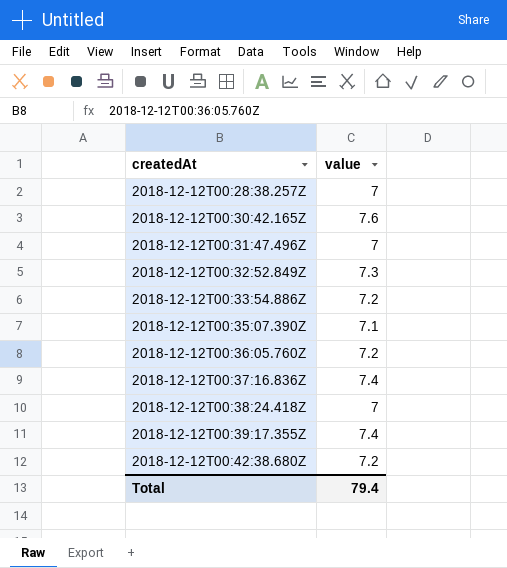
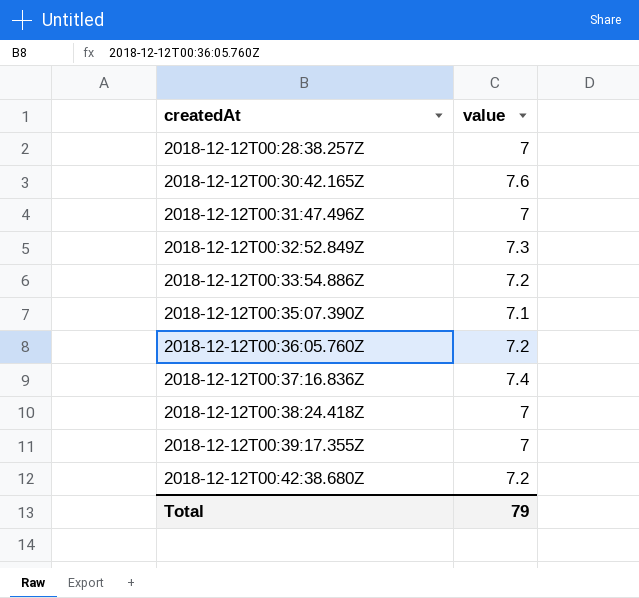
2018-12-12T00:39:17.355Z | value: 7.4 -> 7
Total | value: 79.4 -> 79

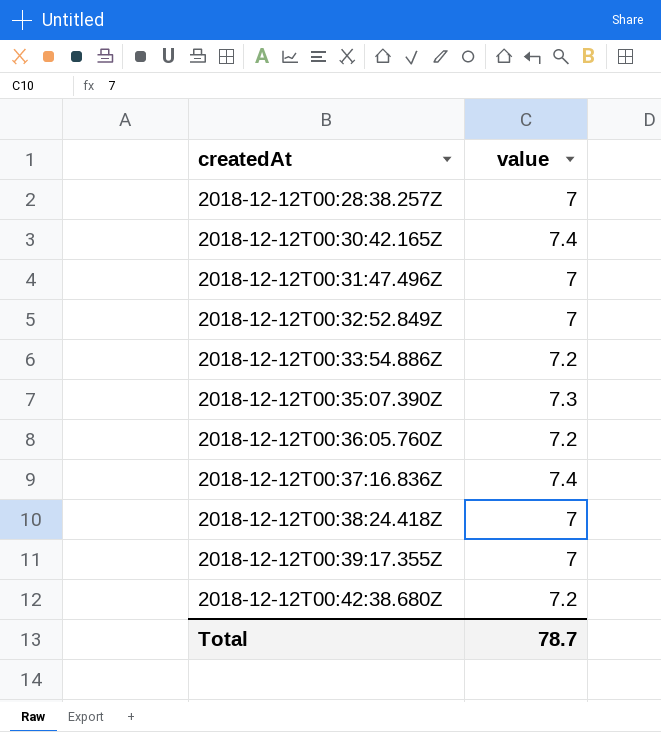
2018-12-12T00:30:42.165Z | value: 7.6 -> 7.4
2018-12-12T00:32:52.849Z | value: 7.3 -> 7
2018-12-12T00:35:07.390Z | value: 7.1 -> 7.3
Total | value: 79 -> 78.7

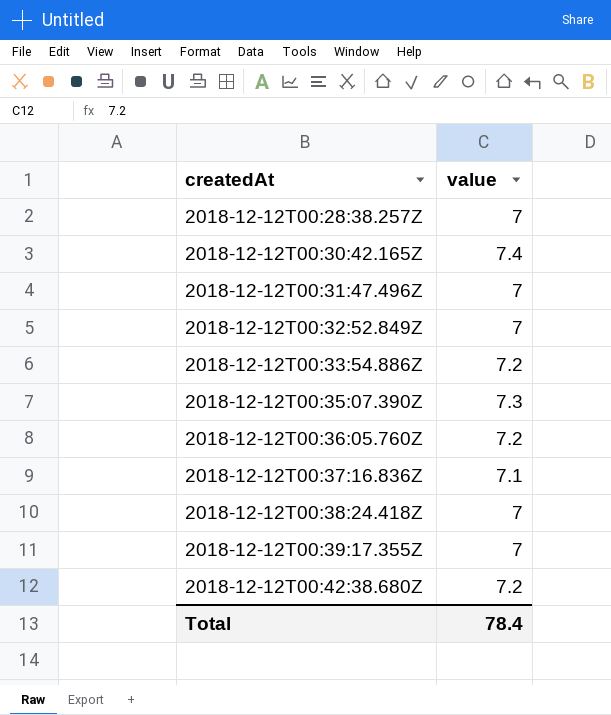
2018-12-12T00:37:16.836Z | value: 7.4 -> 7.1
Total | value: 78.7 -> 78.4

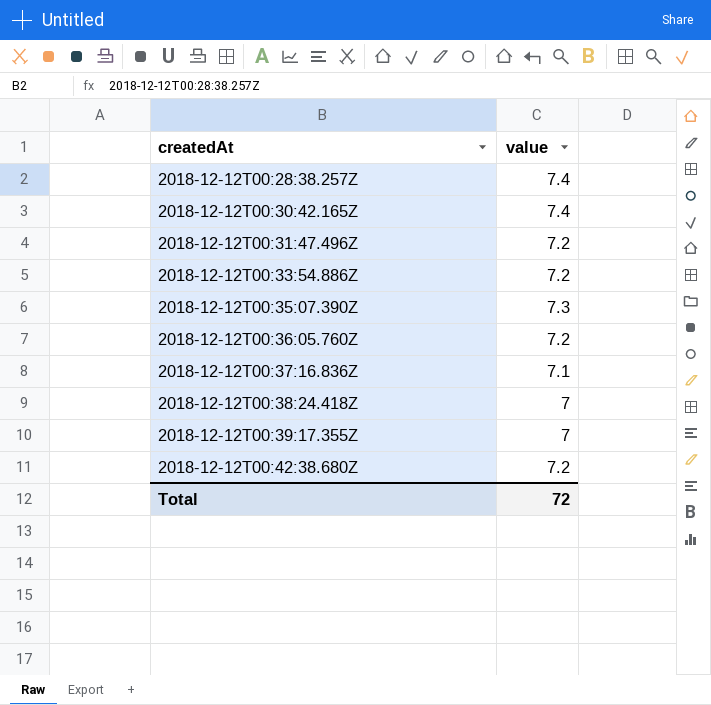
row 2018-12-12T00:32:52.849Z: 7 -> none
2018-12-12T00:28:38.257Z | value: 7 -> 7.4
2018-12-12T00:31:47.496Z | value: 7 -> 7.2
Total | value: 78.4 -> 72

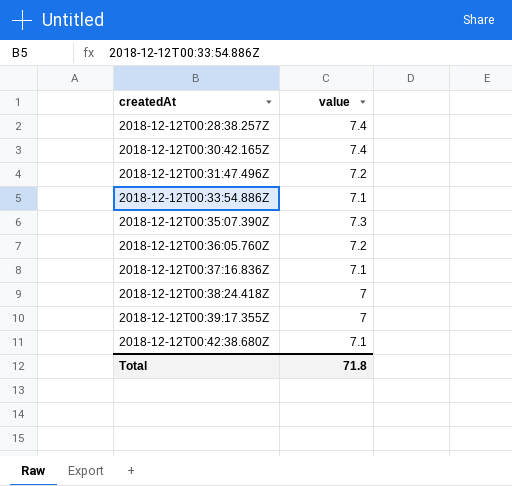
2018-12-12T00:33:54.886Z | value: 7.2 -> 7.1
2018-12-12T00:42:38.680Z | value: 7.2 -> 7.1
Total | value: 72 -> 71.8

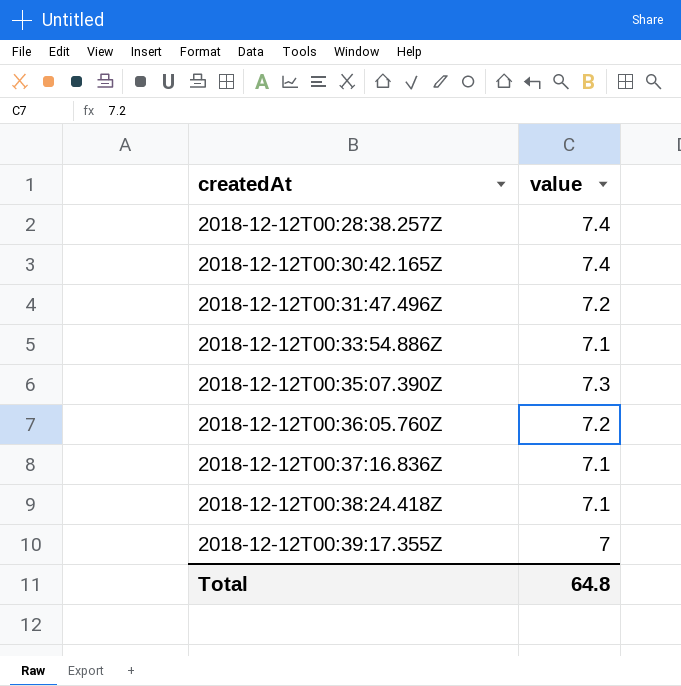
row 2018-12-12T00:42:38.680Z: 7.1 -> none
2018-12-12T00:38:24.418Z | value: 7 -> 7.1
Total | value: 71.8 -> 64.8

